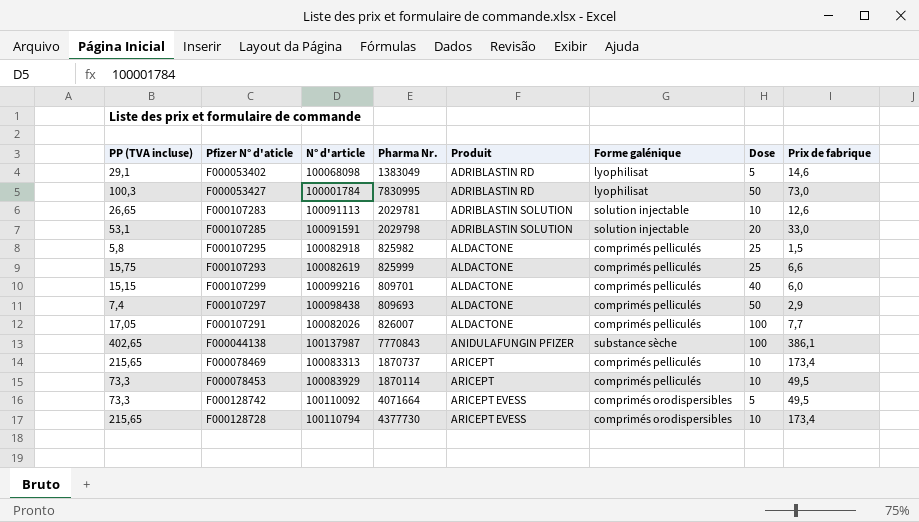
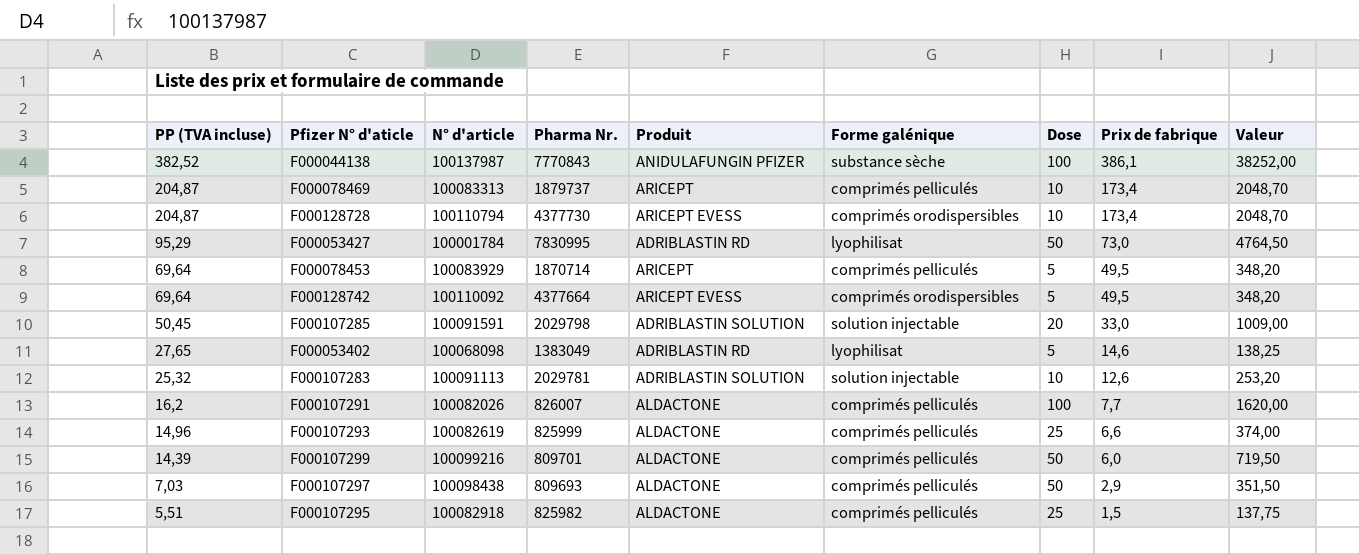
row order: Produit ascending -> PP (TVA incluse) descending
column Valeur | formula: none -> [PP (TVA incluse)] * [Dose]
F000044138 | PP (TVA incluse): 402,65 -> 382,52
F000078469 | PP (TVA incluse): 215,65 -> 204,87
F000078469 | Pharma Nr.: 1870737 -> 1879737
F000128728 | PP (TVA incluse): 215,65 -> 204,87
F000053427 | PP (TVA incluse): 100,3 -> 95,29
F000078453 | PP (TVA incluse): 73,3 -> 69,64
F000078453 | Pharma Nr.: 1870114 -> 1870714
F000078453 | Dose: 10 -> 5
F000128742 | PP (TVA incluse): 73,3 -> 69,64
F000128742 | Pharma Nr.: 4071664 -> 4377664
F000107285 | PP (TVA incluse): 53,1 -> 50,45
F000053402 | PP (TVA incluse): 29,1 -> 27,65
F000107283 | PP (TVA incluse): 26,65 -> 25,32
F000107291 | PP (TVA incluse): 17,05 -> 16,2
F000107293 | PP (TVA incluse): 15,75 -> 14,96
F000107299 | PP (TVA incluse): 15,15 -> 14,39
F000107299 | Dose: 40 -> 50
F000107297 | PP (TVA incluse): 7,4 -> 7,03
F000107295 | PP (TVA incluse): 5,8 -> 5,51

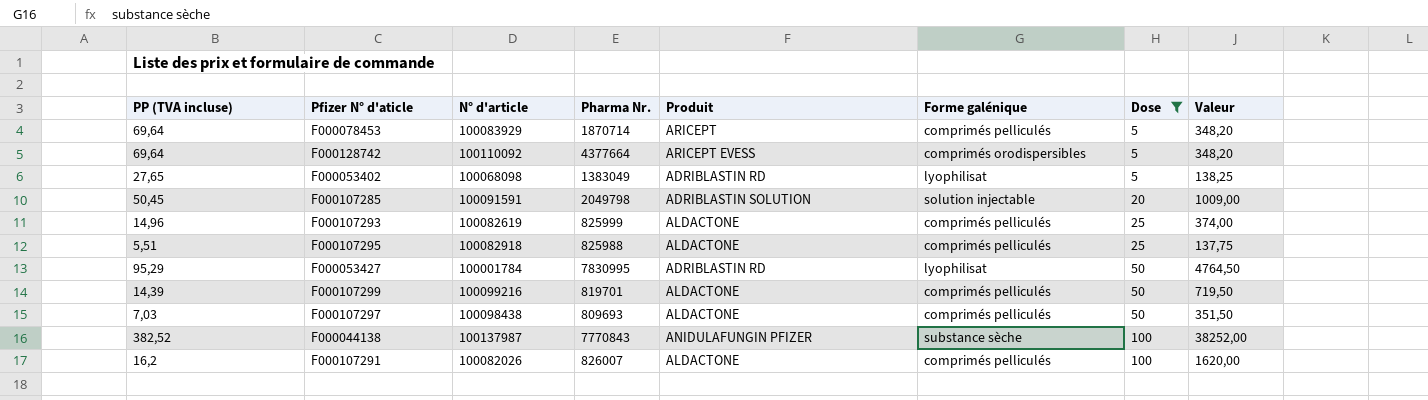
filter: none -> Dose != 10
row order: PP (TVA incluse) descending -> Dose ascending
column Prix de fabrique | position: 8 -> none
F000107285 | Pharma Nr.: 2029798 -> 2049798
F000107295 | Pharma Nr.: 825982 -> 825988
F000107299 | Pharma Nr.: 809701 -> 819701

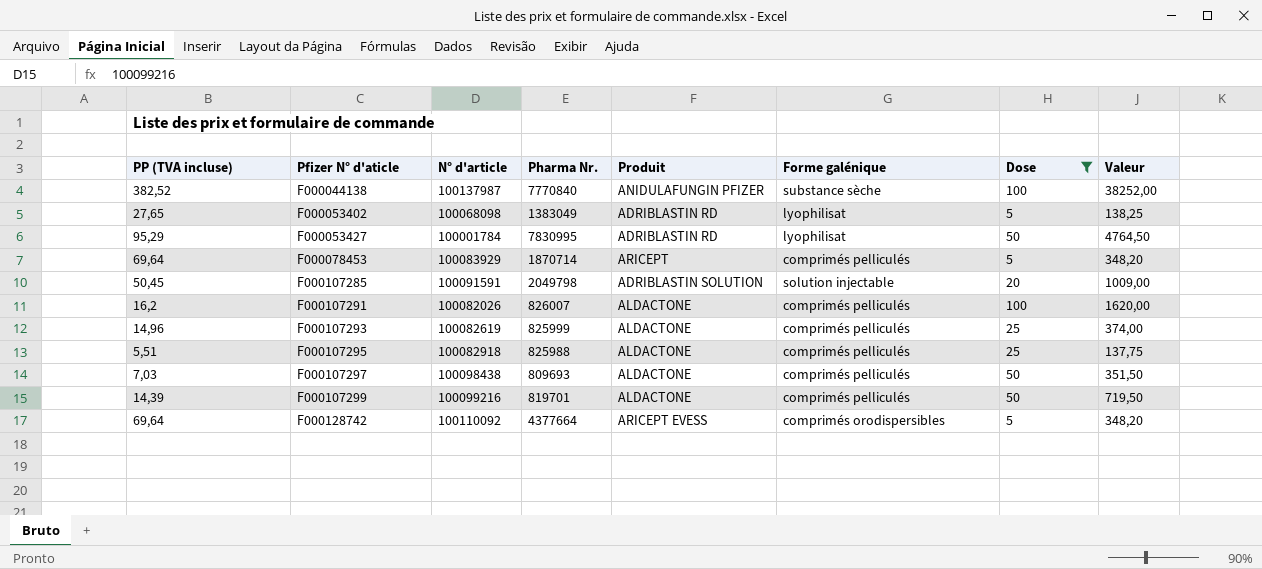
row order: Dose ascending -> Pfizer N° d'aticle ascending
F000044138 | Pharma Nr.: 7770843 -> 7770840

